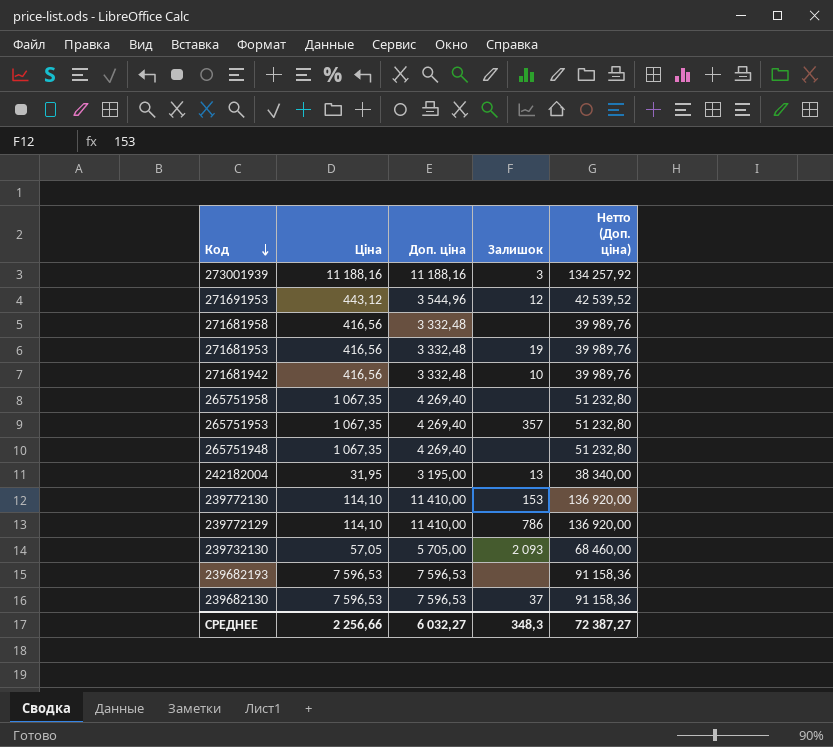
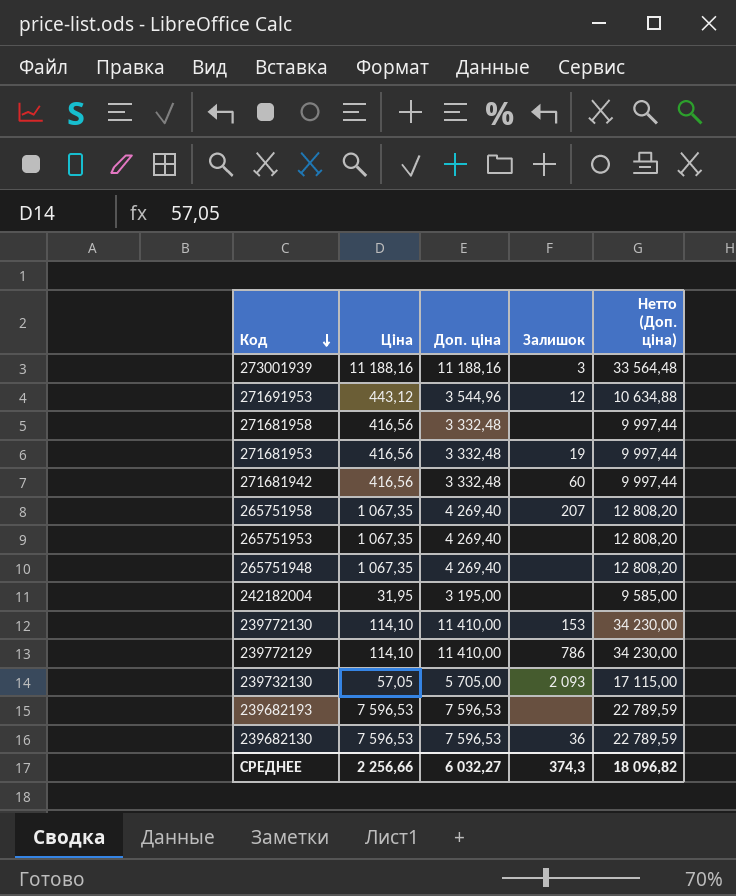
column Нетто (Доп. ціна) | formula: [Доп. ціна] * 12 -> [Доп. ціна] * 3
271681942 | Залишок: 10 -> 60
265751958 | Залишок: none -> 207
265751953 | Залишок: 357 -> none
242182004 | Залишок: 13 -> none
239682130 | Залишок: 37 -> 36
СРЕДНЕЕ | Залишок: 348,3 -> 374,3
СРЕДНЕЕ | Нетто (Доп. ціна): 72 387,27 -> 18 096,82

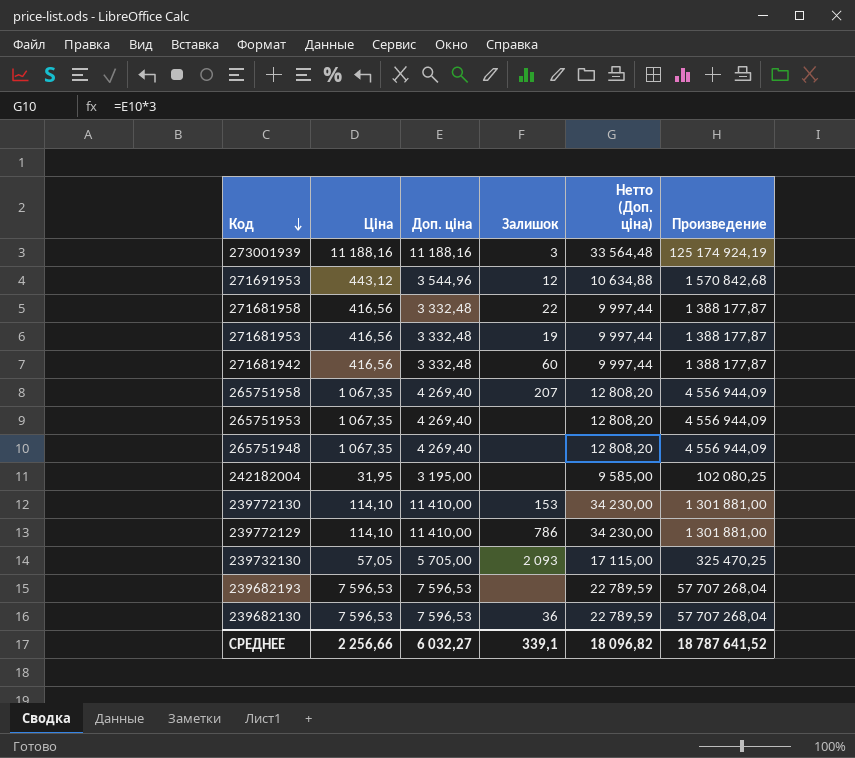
column Произведение | formula: none -> [Ціна] * [Доп. ціна]
271681958 | Залишок: none -> 22
СРЕДНЕЕ | Залишок: 374,3 -> 339,1

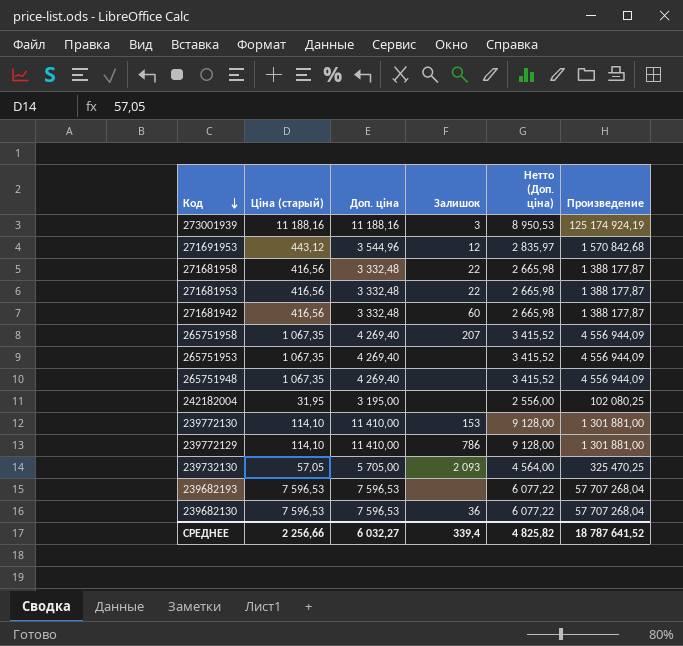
column name: Ціна -> Ціна (старый)
column Нетто (Доп. ціна) | formula: [Доп. ціна] * 3 -> [Доп. ціна] * 0,8
271681953 | Залишок: 19 -> 22
СРЕДНЕЕ | Залишок: 339,1 -> 339,4
СРЕДНЕЕ | Нетто (Доп. ціна): 18 096,82 -> 4 825,82

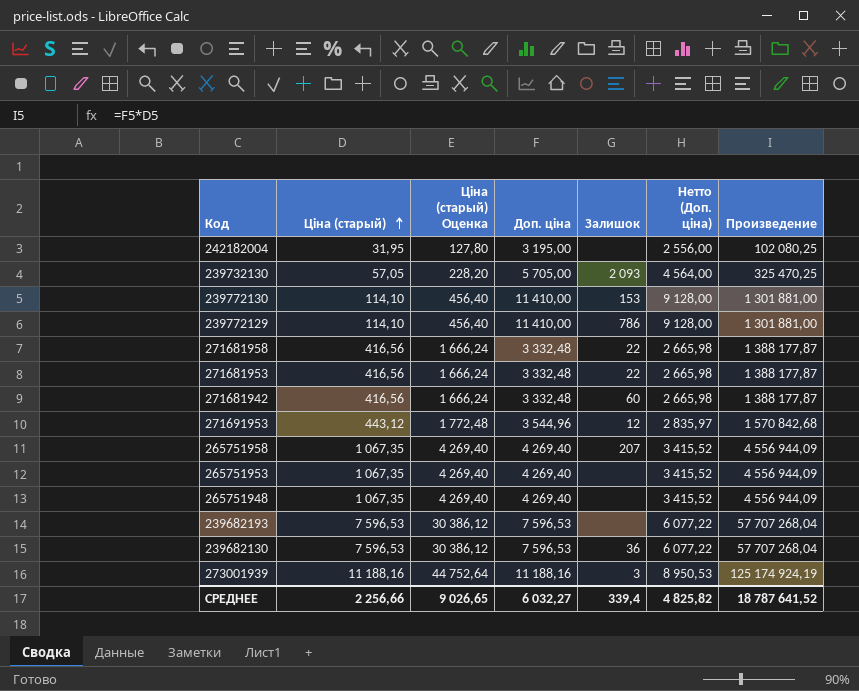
row order: Код descending -> Ціна (старый) ascending
column Ціна (старый) Оценка | formula: none -> [Ціна (старый)] * 4

